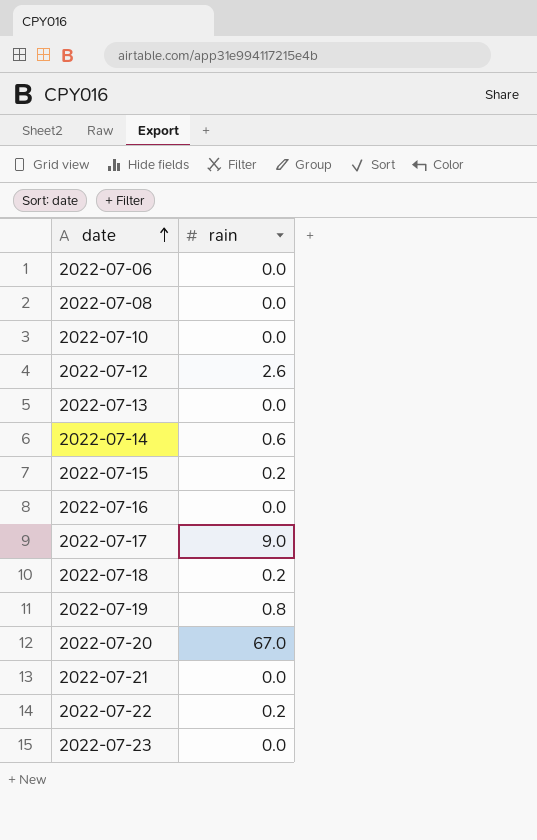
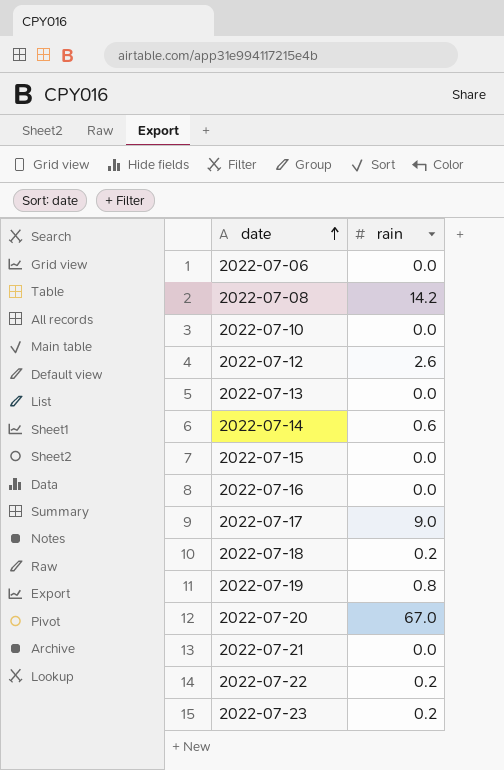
2022-07-08 | rain: 0.0 -> 14.2
2022-07-15 | rain: 0.2 -> 0.0
2022-07-23 | rain: 0.0 -> 0.2

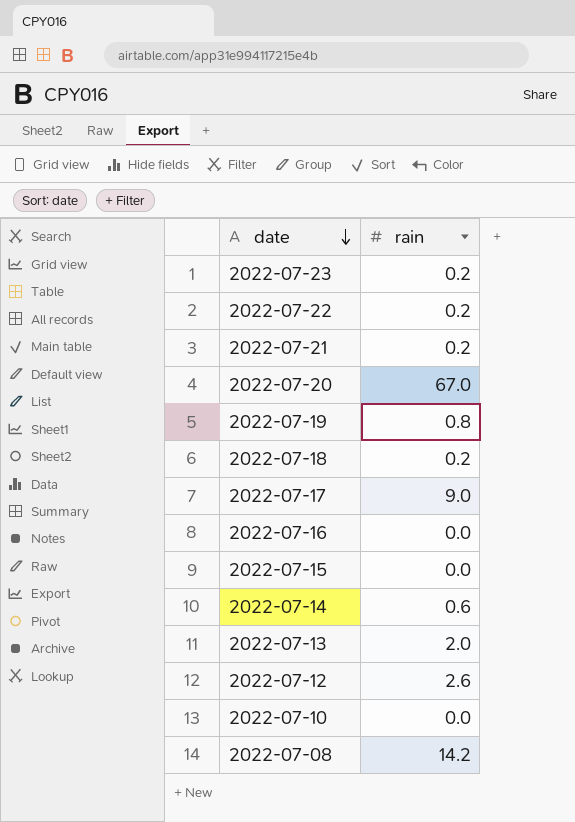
row order: date ascending -> date descending
row 2022-07-06: 0.0 -> none
2022-07-21 | rain: 0.0 -> 0.2
2022-07-13 | rain: 0.0 -> 2.0

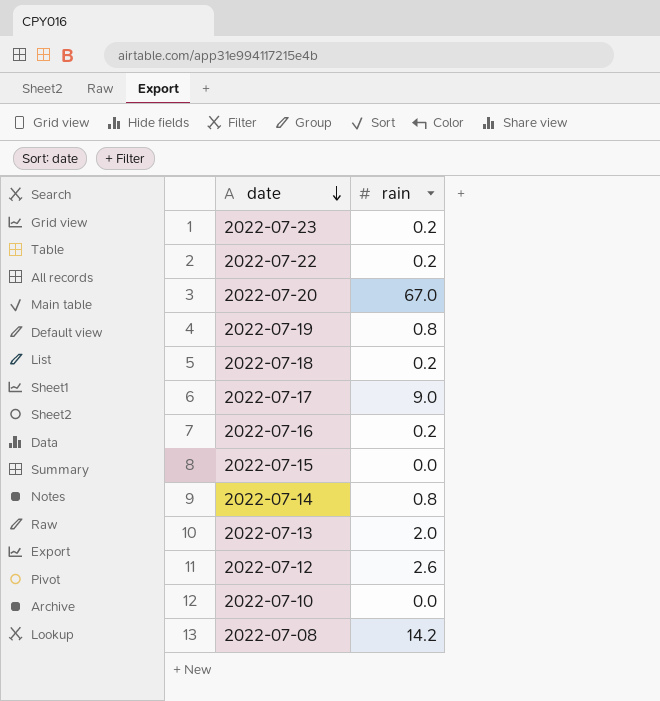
row 2022-07-21: 0.2 -> none
2022-07-16 | rain: 0.0 -> 0.2
2022-07-14 | rain: 0.6 -> 0.8

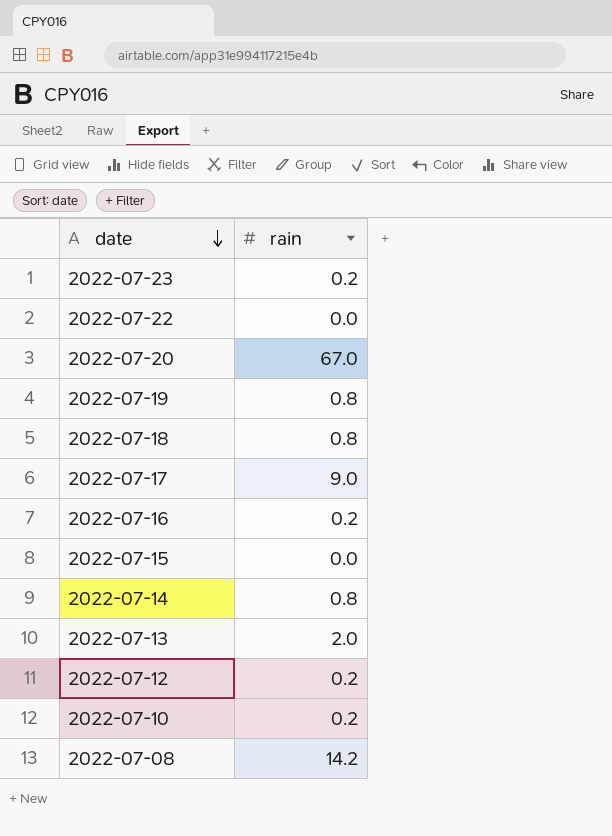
2022-07-22 | rain: 0.2 -> 0.0
2022-07-18 | rain: 0.2 -> 0.8
2022-07-12 | rain: 2.6 -> 0.2
2022-07-10 | rain: 0.0 -> 0.2

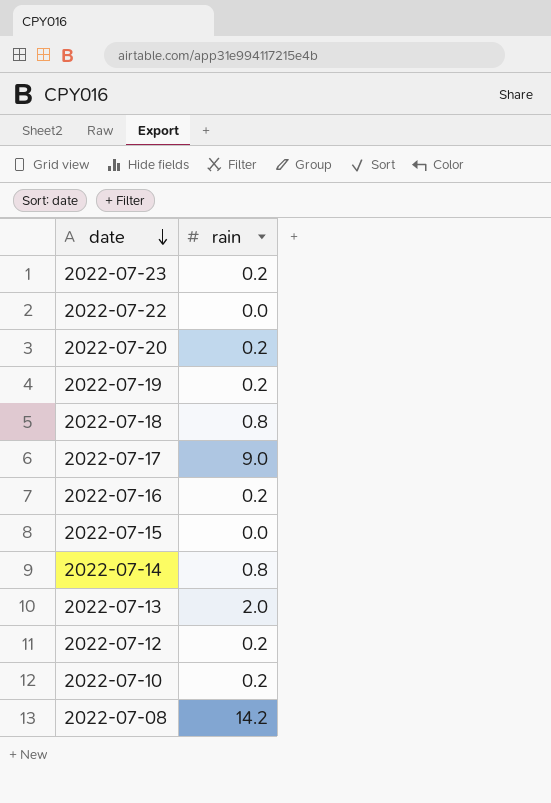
2022-07-20 | rain: 67.0 -> 0.2
2022-07-19 | rain: 0.8 -> 0.2

